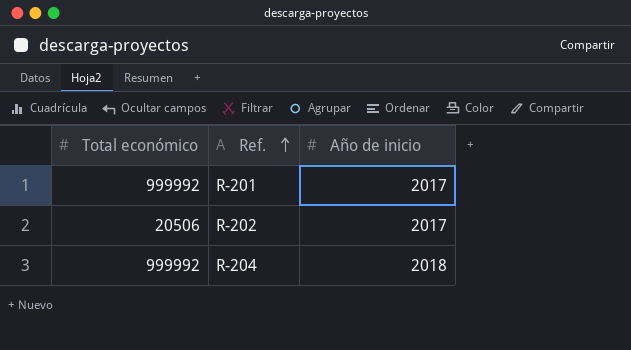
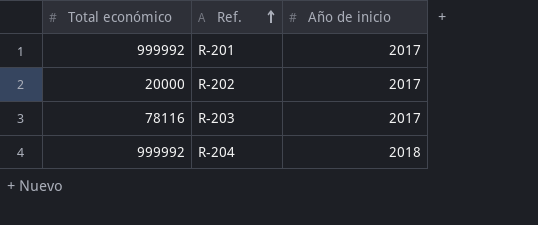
R-202 | Total económico: 20506 -> 20000
row R-203: none -> 78116 | 2017

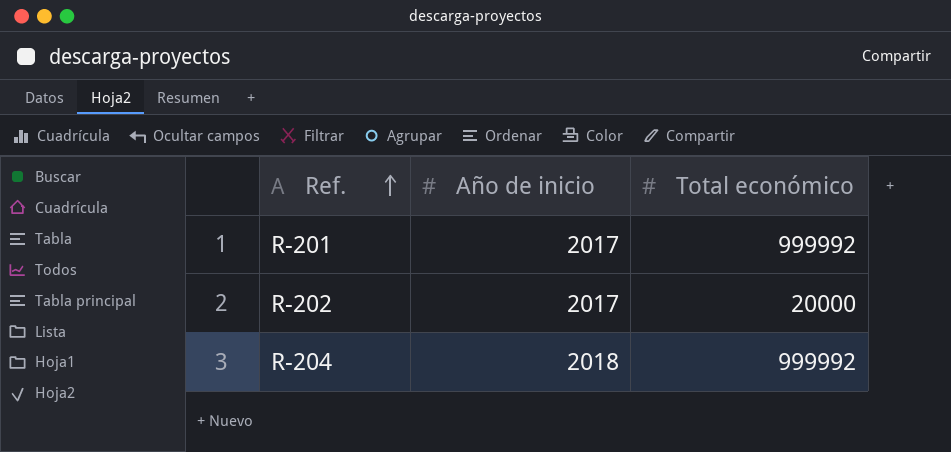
column Total económico | position: 1 -> 3
row R-203: 78116 | 2017 -> none

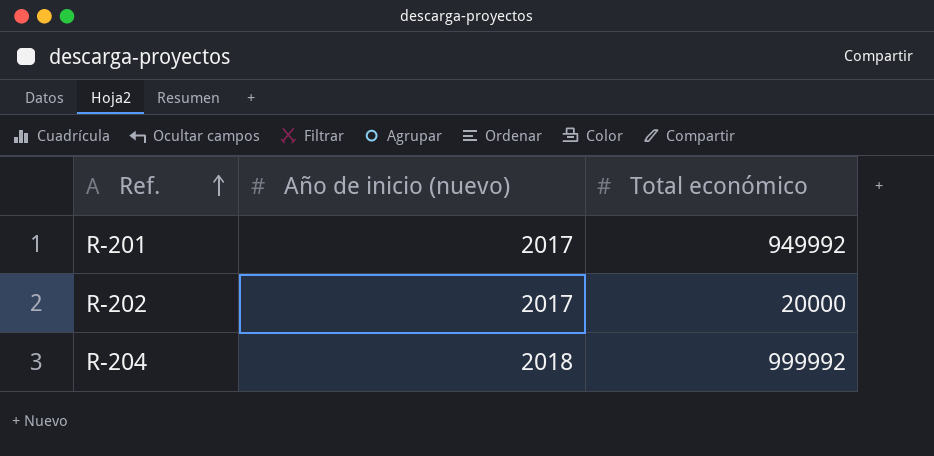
column name: Año de inicio -> Año de inicio (nuevo)
R-201 | Total económico: 999992 -> 949992

